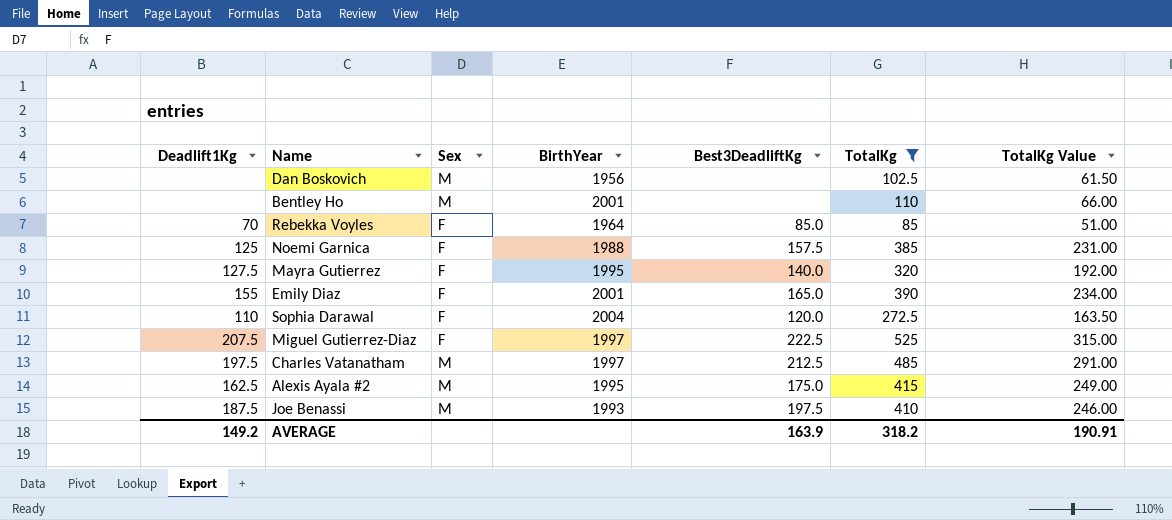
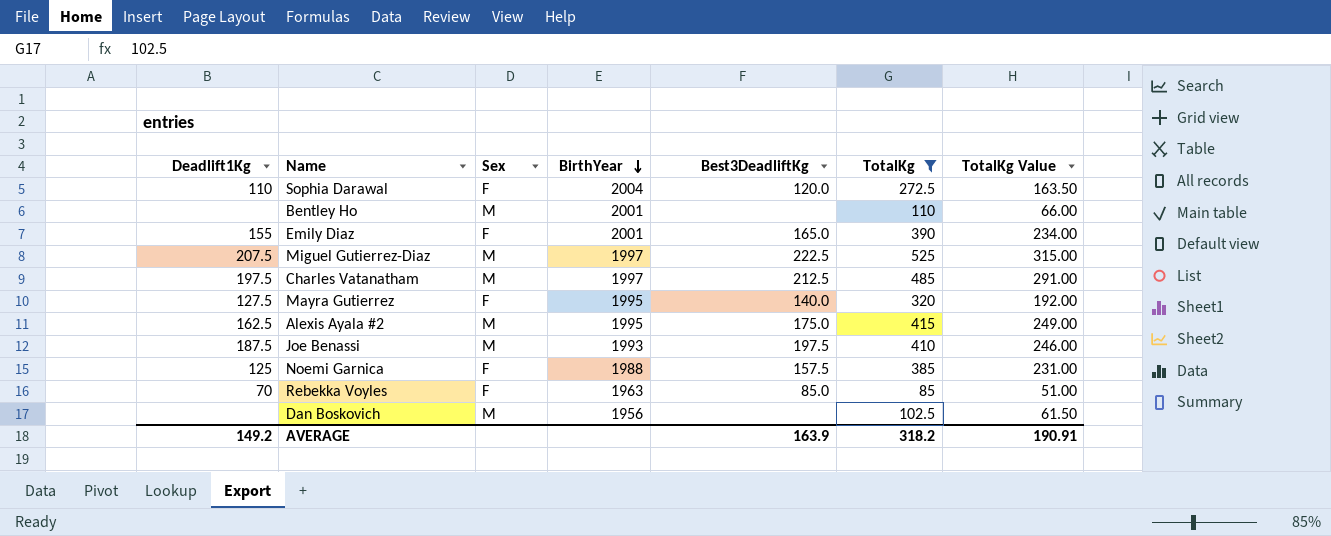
row order: none -> BirthYear descending
Miguel Gutierrez-Diaz | Sex: F -> M
Rebekka Voyles | BirthYear: 1964 -> 1963

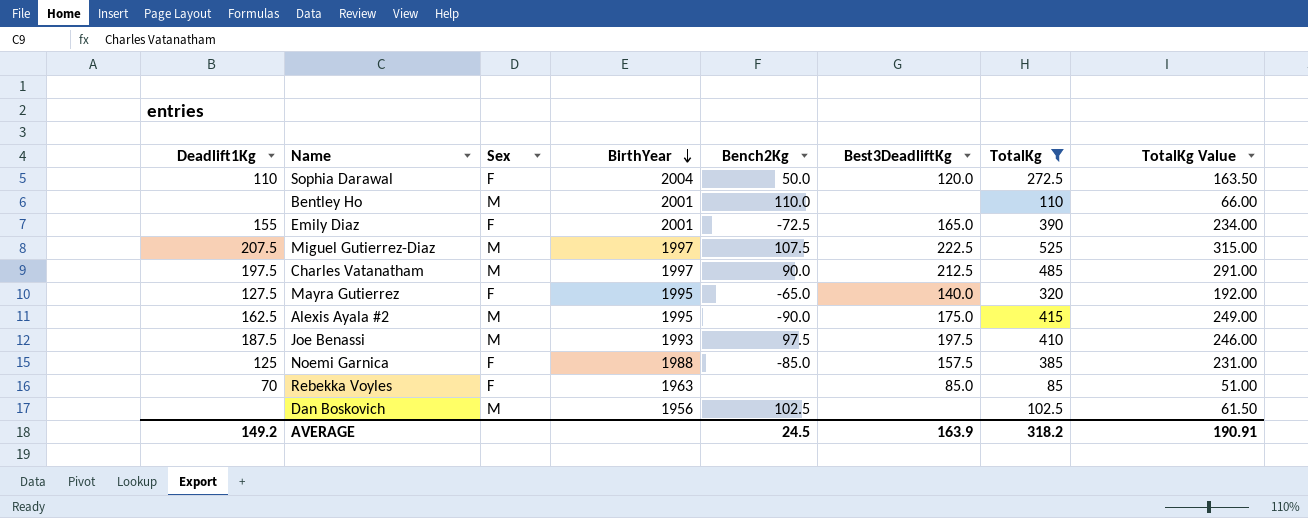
column Bench2Kg | position: none -> 5

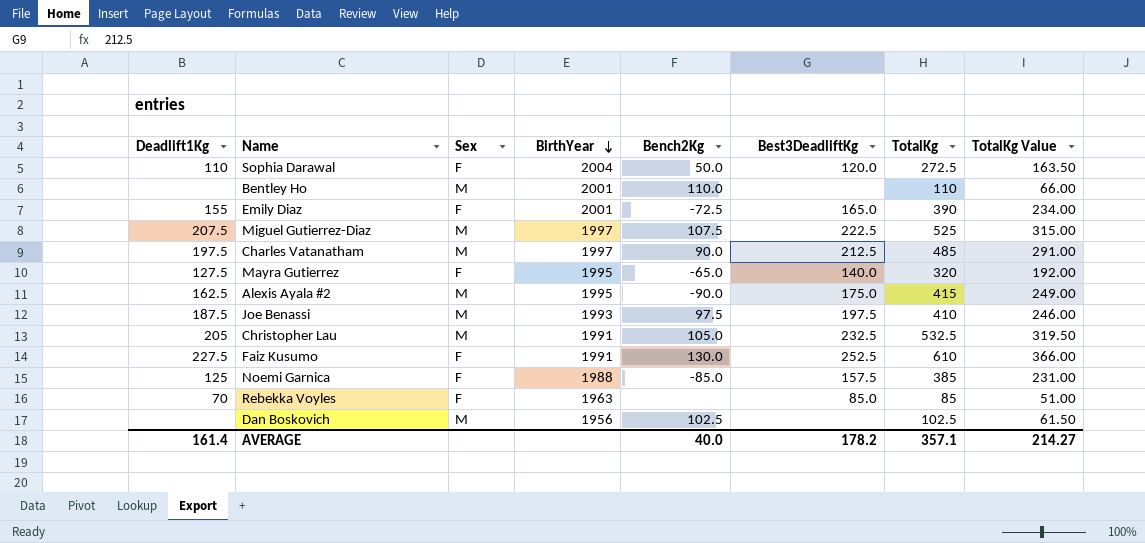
filter: TotalKg <= 525 -> none
AVERAGE | Deadlift1Kg: 149.2 -> 161.4
AVERAGE | Bench2Kg: 24.5 -> 40.0
AVERAGE | Best3DeadliftKg: 163.9 -> 178.2
AVERAGE | TotalKg: 318.2 -> 357.1
AVERAGE | TotalKg Value: 190.91 -> 214.27

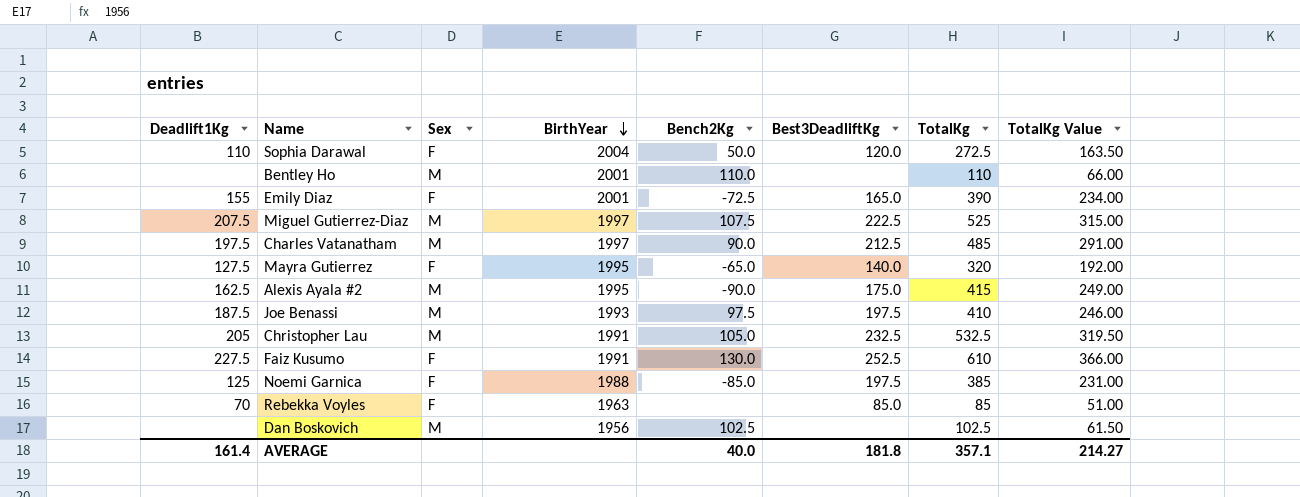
Noemi Garnica | Best3DeadliftKg: 157.5 -> 197.5
AVERAGE | Best3DeadliftKg: 178.2 -> 181.8

